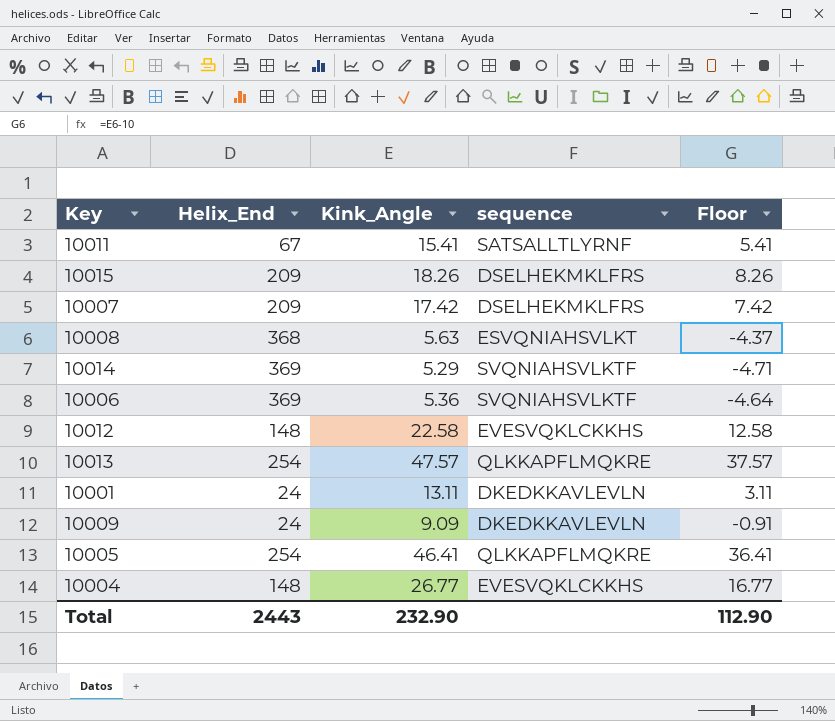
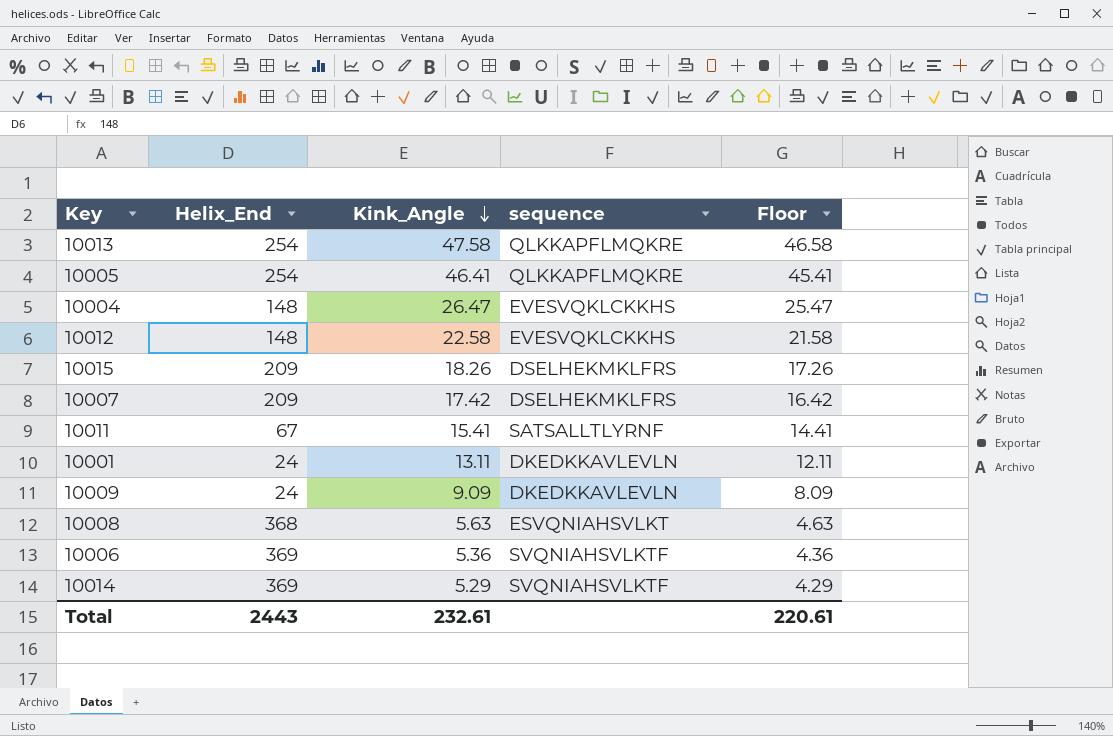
row order: none -> Kink_Angle descending
column Floor | formula: [Kink_Angle] - 10 -> [Kink_Angle] - 1
10013 | Kink_Angle: 47.57 -> 47.58
10004 | Kink_Angle: 26.77 -> 26.47
Total | Kink_Angle: 232.90 -> 232.61
Total | Floor: 112.90 -> 220.61

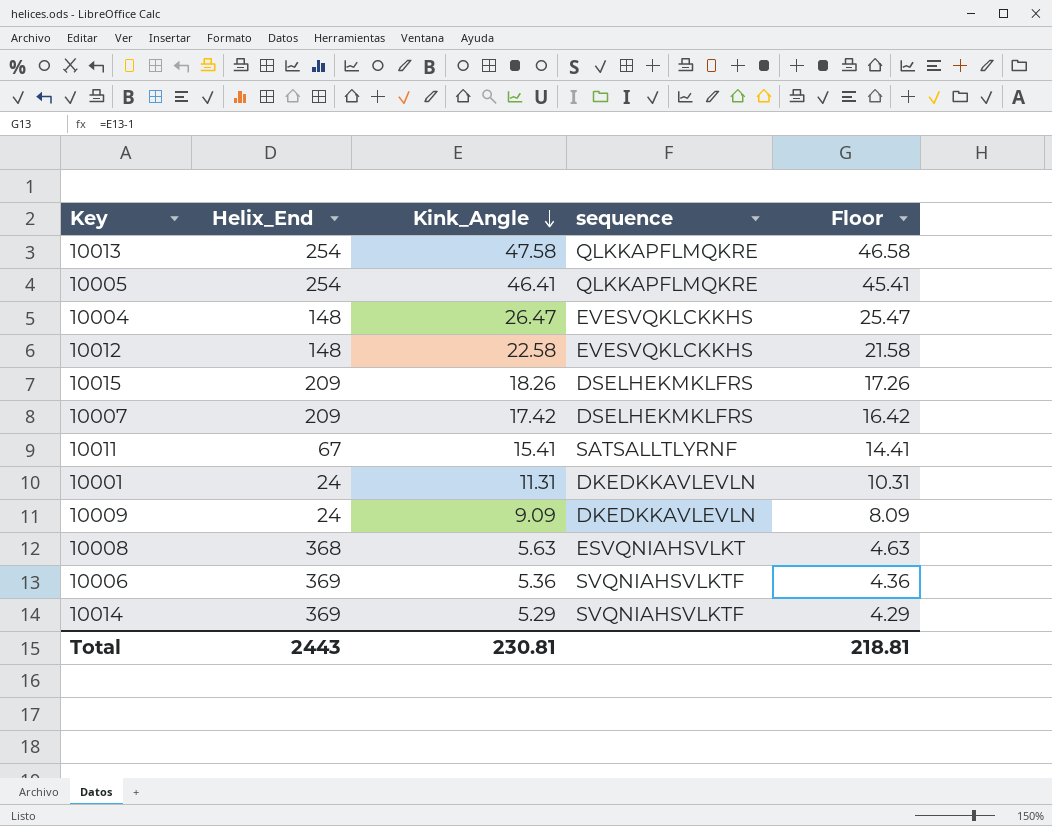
10001 | Kink_Angle: 13.11 -> 11.31
10001 | Floor: 12.11 -> 10.31
Total | Kink_Angle: 232.61 -> 230.81
Total | Floor: 220.61 -> 218.81

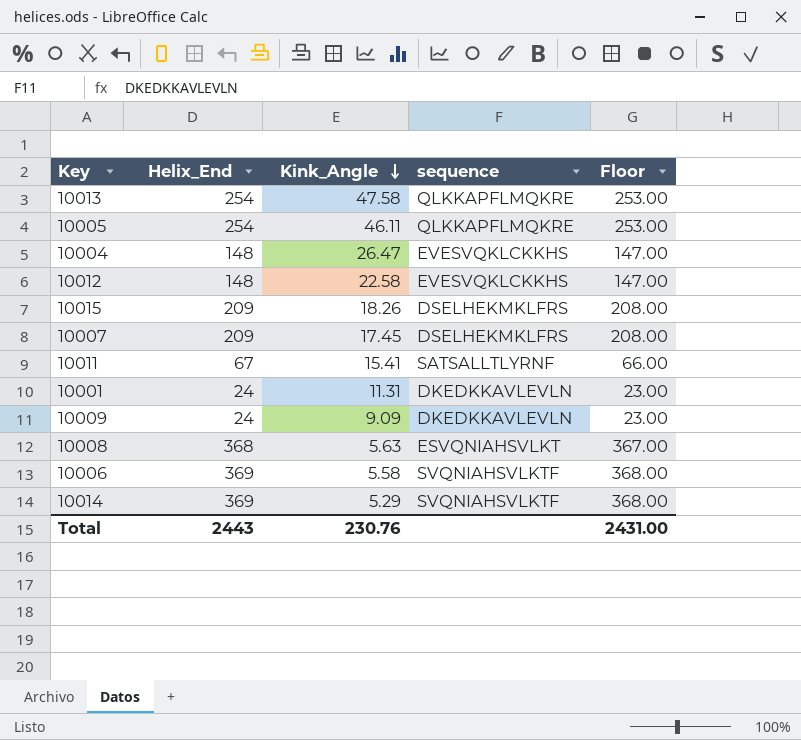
column Floor | formula: [Kink_Angle] - 1 -> [Helix_End] - 1
10005 | Kink_Angle: 46.41 -> 46.11
10007 | Kink_Angle: 17.42 -> 17.45
10006 | Kink_Angle: 5.36 -> 5.58
Total | Kink_Angle: 230.81 -> 230.76
Total | Floor: 218.81 -> 2431.00

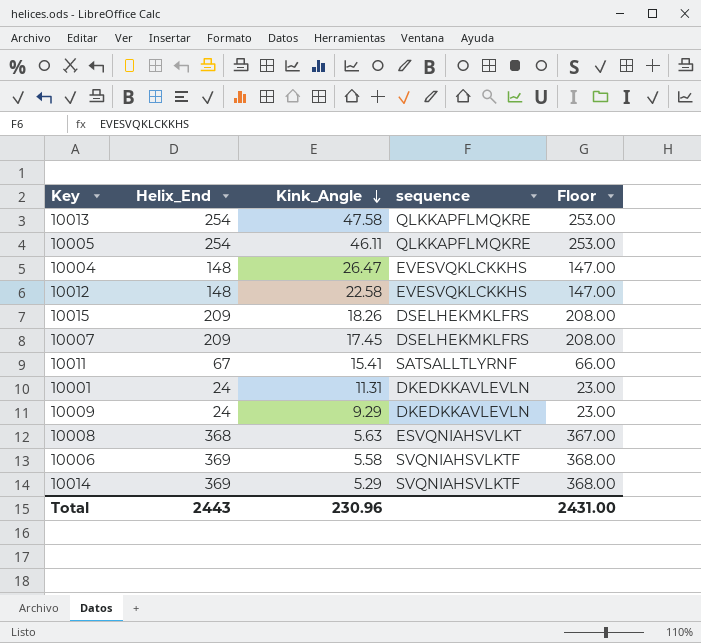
10009 | Kink_Angle: 9.09 -> 9.29
Total | Kink_Angle: 230.76 -> 230.96

